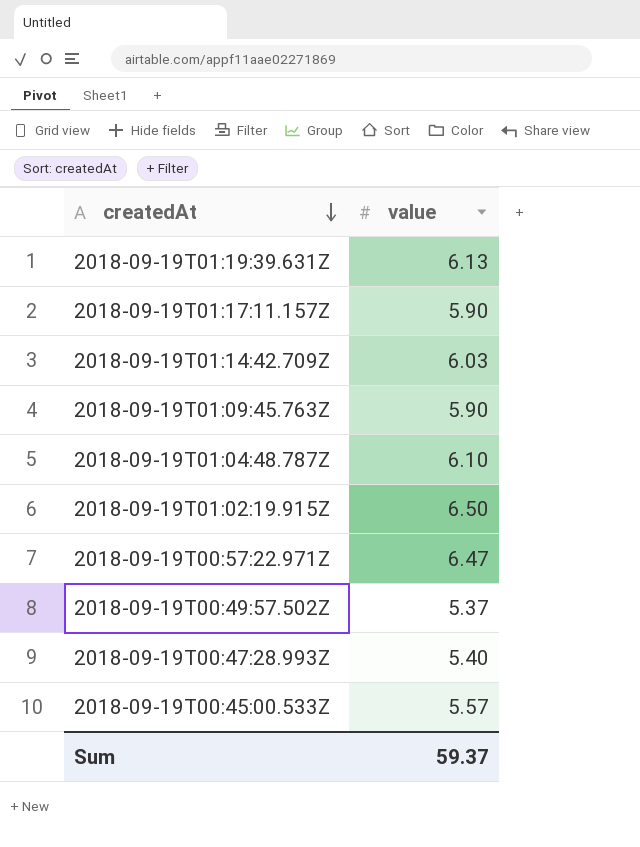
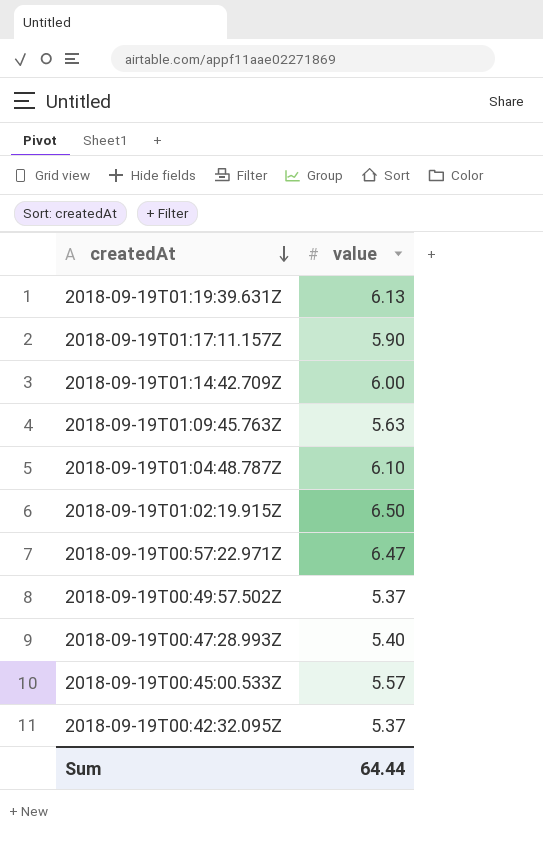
2018-09-19T01:14:42.709Z | value: 6.03 -> 6.00
2018-09-19T01:09:45.763Z | value: 5.90 -> 5.63
row 2018-09-19T00:42:32.095Z: none -> 5.37
Sum | value: 59.37 -> 64.44

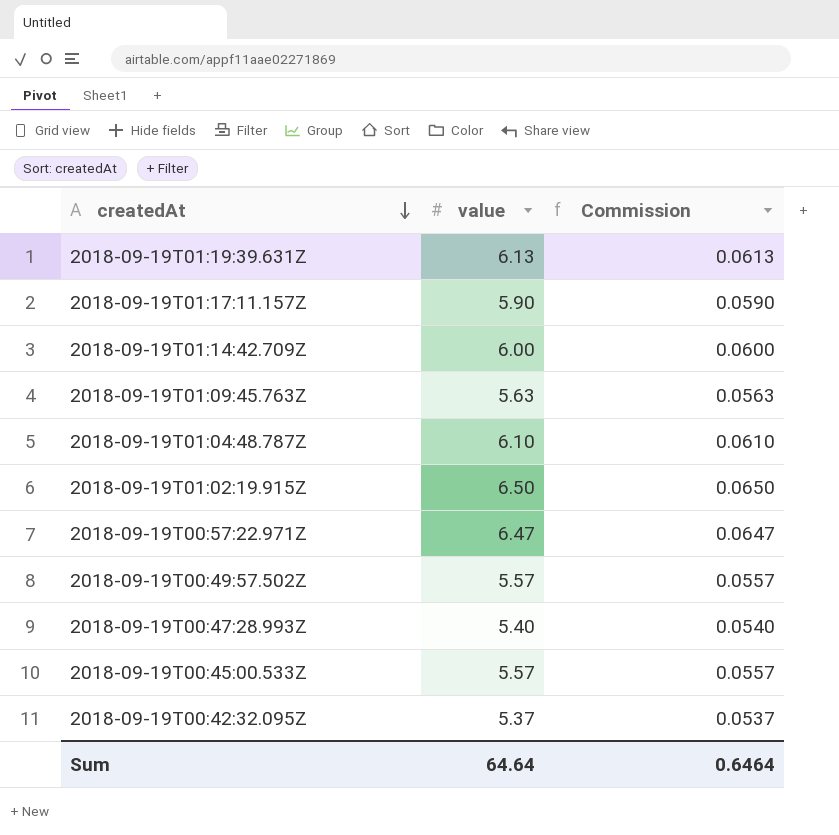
column Commission | formula: none -> [value] * 0.01
2018-09-19T00:49:57.502Z | value: 5.37 -> 5.57
Sum | value: 64.44 -> 64.64

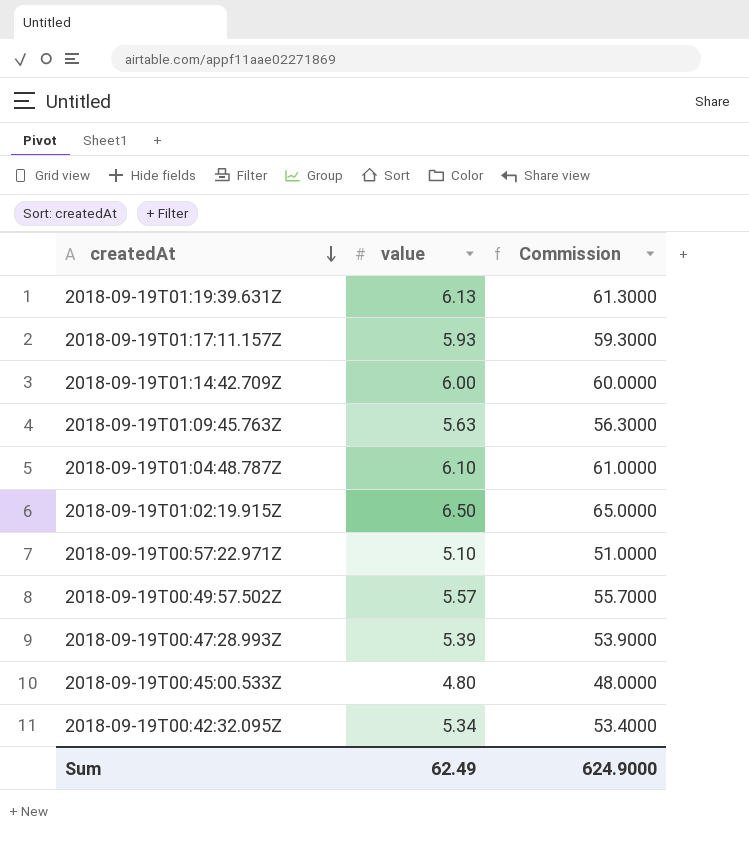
column Commission | formula: [value] * 0.01 -> [value] * 10
2018-09-19T01:17:11.157Z | value: 5.90 -> 5.93
2018-09-19T00:57:22.971Z | value: 6.47 -> 5.10
2018-09-19T00:47:28.993Z | value: 5.40 -> 5.39
2018-09-19T00:45:00.533Z | value: 5.57 -> 4.80
2018-09-19T00:42:32.095Z | value: 5.37 -> 5.34
Sum | value: 64.64 -> 62.49
Sum | Commission: 0.6464 -> 624.9000

